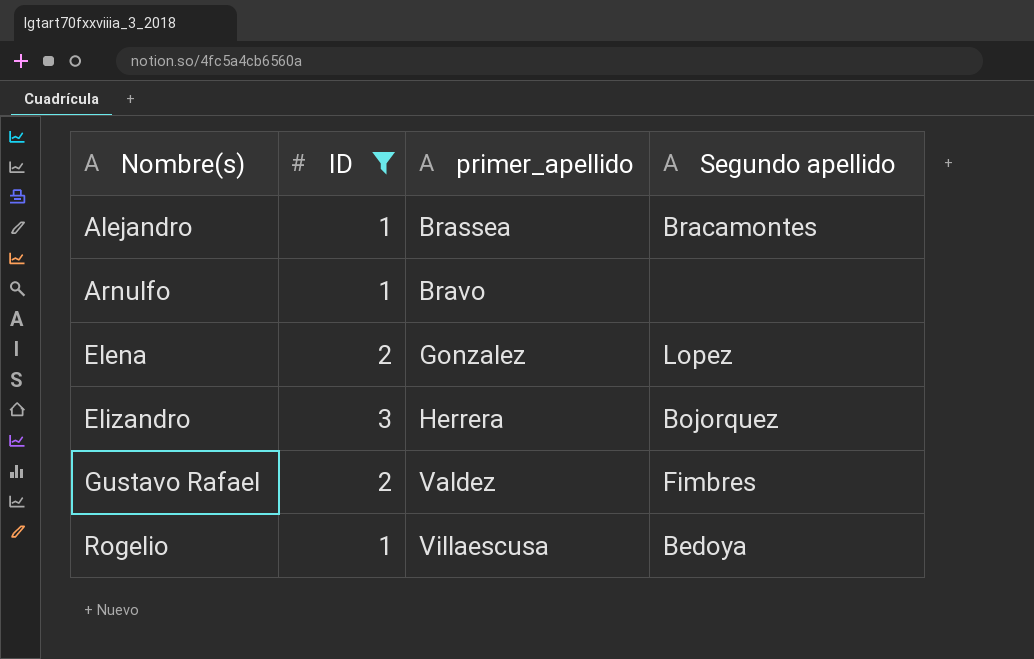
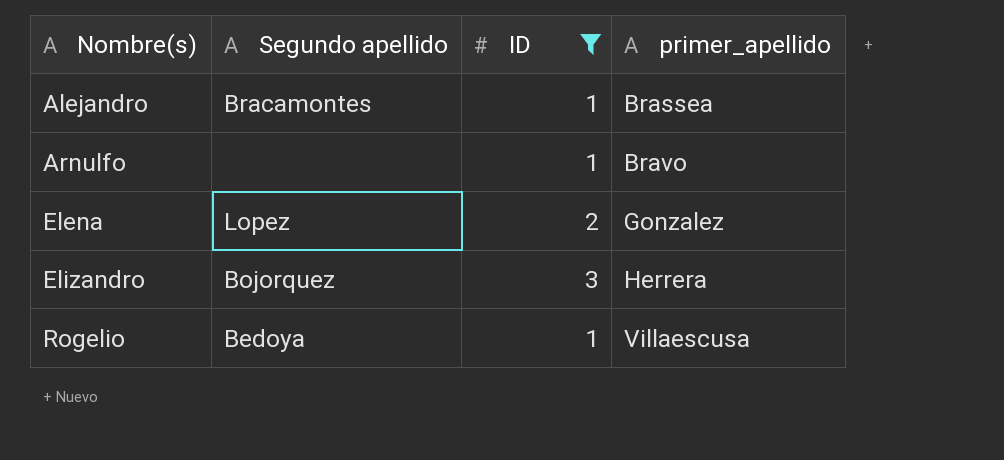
column Segundo apellido | position: 4 -> 2
row Gustavo Rafael: 2 | Valdez | Fimbres -> none

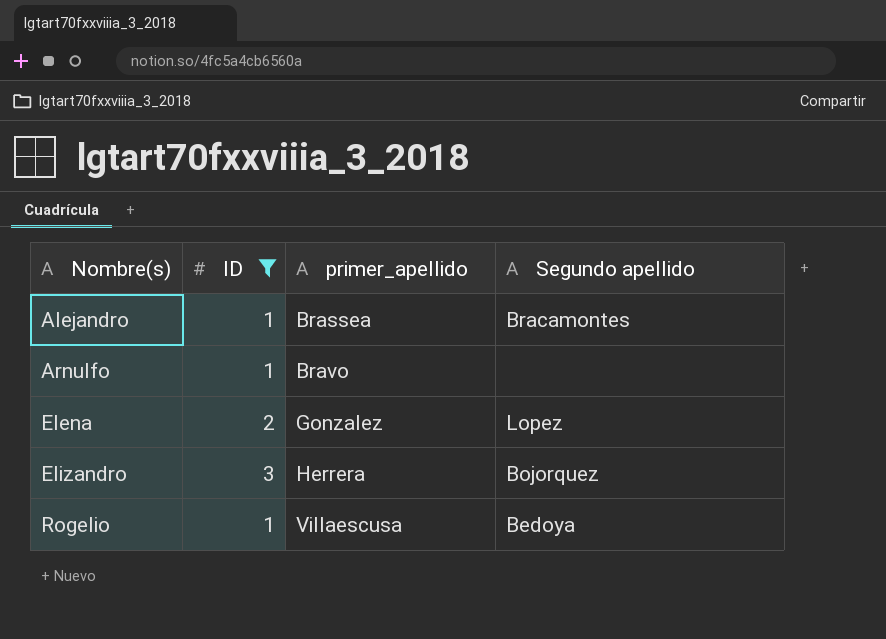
column Segundo apellido | position: 2 -> 4

